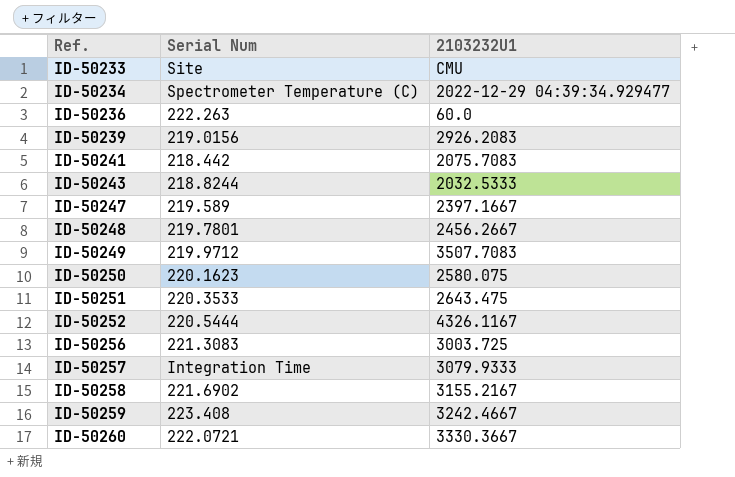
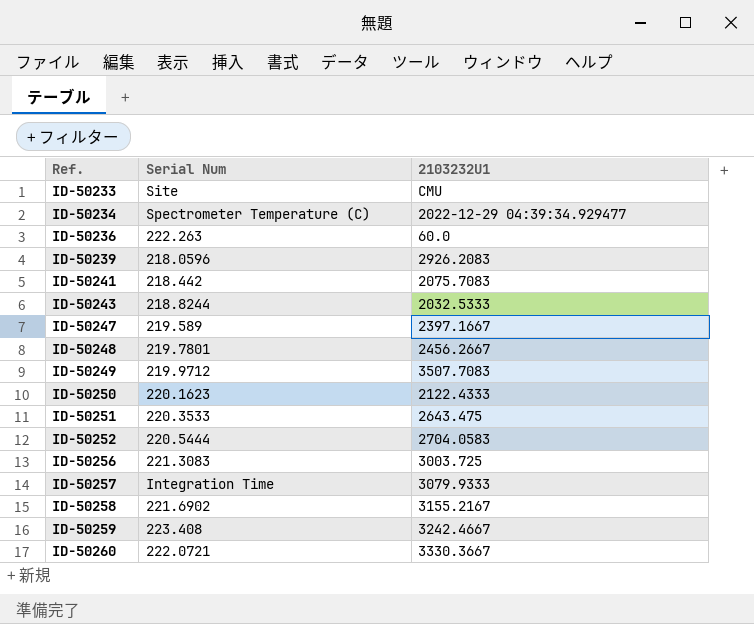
ID-50239 | Serial Num: 219.0156 -> 218.0596
ID-50250 | 2103232U1: 2580.075 -> 2122.4333
ID-50252 | 2103232U1: 4326.1167 -> 2704.0583

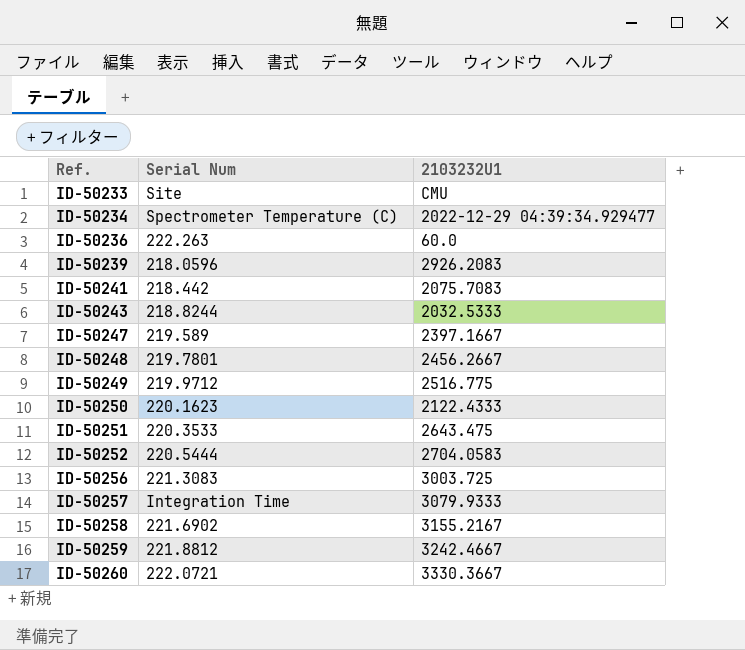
ID-50249 | 2103232U1: 3507.7083 -> 2516.775
ID-50259 | Serial Num: 223.408 -> 221.8812

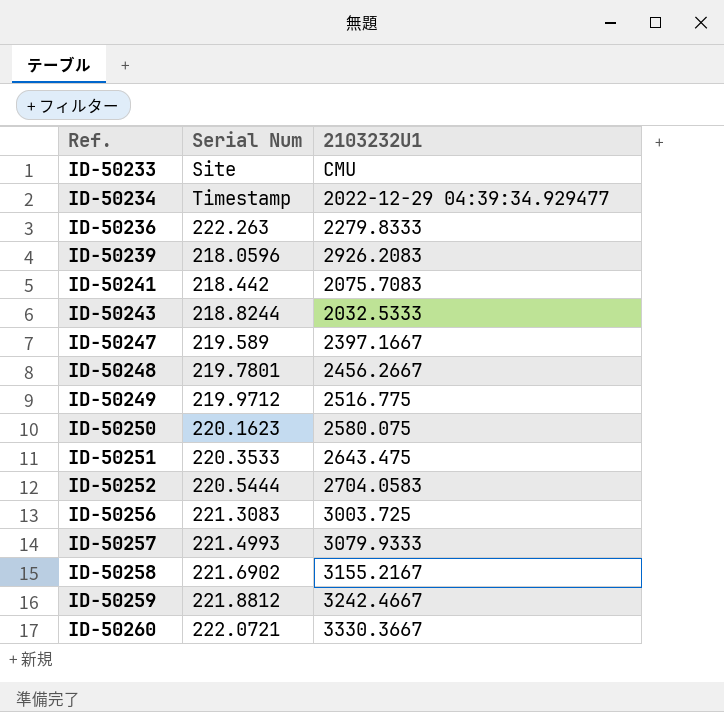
ID-50234 | Serial Num: Spectrometer Temperature (C) -> Timestamp
ID-50236 | 2103232U1: 60.0 -> 2279.8333
ID-50250 | 2103232U1: 2122.4333 -> 2580.075
ID-50257 | Serial Num: Integration Time -> 221.4993

